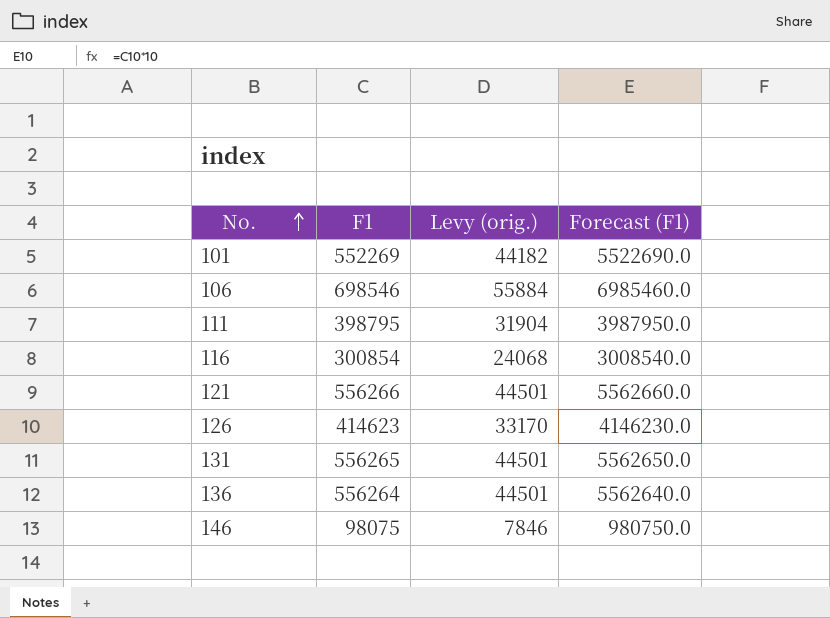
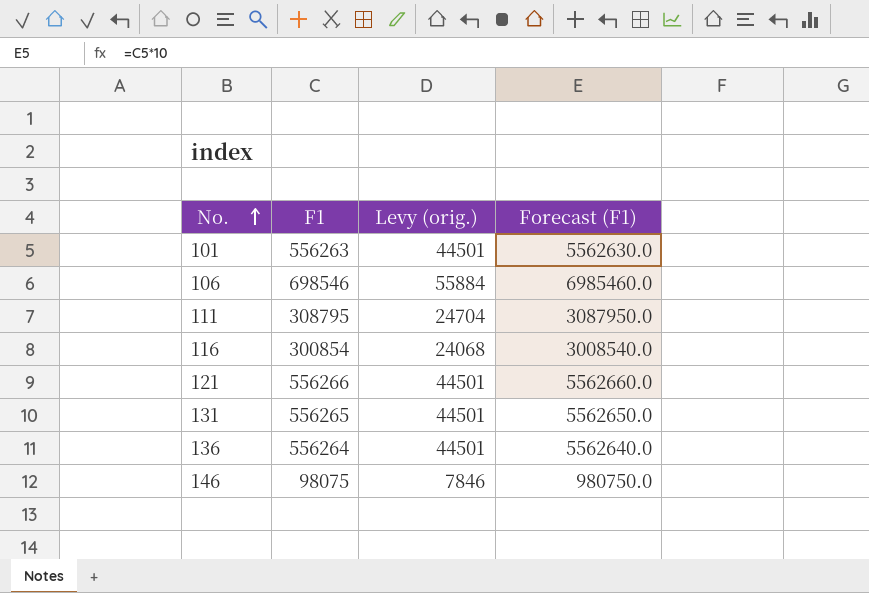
row 126: 414623 | 33170 | 4146230.0 -> none
101 | F1: 552269 -> 556263
101 | Levy (orig.): 44182 -> 44501
101 | Forecast (F1): 5522690.0 -> 5562630.0
111 | F1: 398795 -> 308795
111 | Levy (orig.): 31904 -> 24704
111 | Forecast (F1): 3987950.0 -> 3087950.0

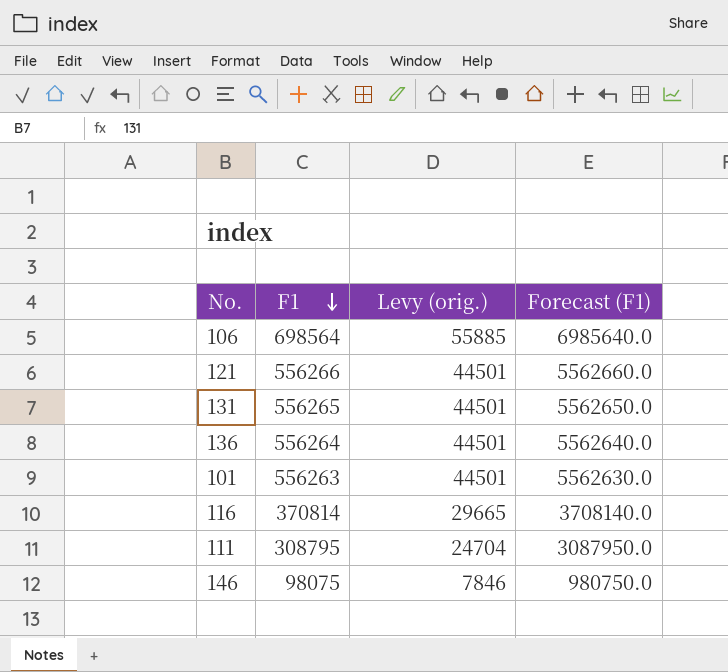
row order: No. ascending -> F1 descending
106 | F1: 698546 -> 698564
106 | Levy (orig.): 55884 -> 55885
106 | Forecast (F1): 6985460.0 -> 6985640.0
116 | F1: 300854 -> 370814
116 | Levy (orig.): 24068 -> 29665
116 | Forecast (F1): 3008540.0 -> 3708140.0

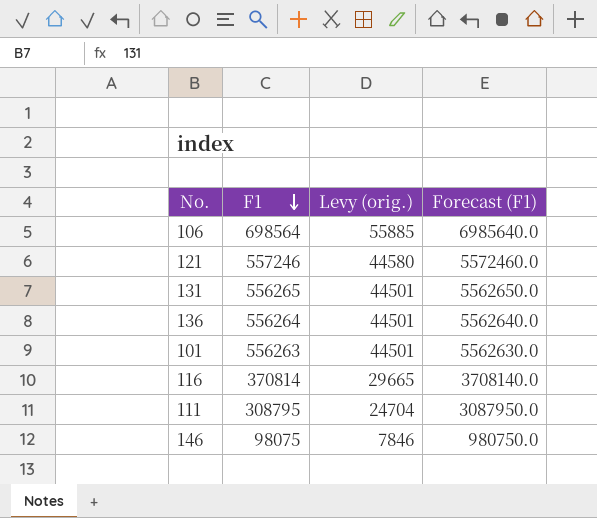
121 | F1: 556266 -> 557246
121 | Levy (orig.): 44501 -> 44580
121 | Forecast (F1): 5562660.0 -> 5572460.0

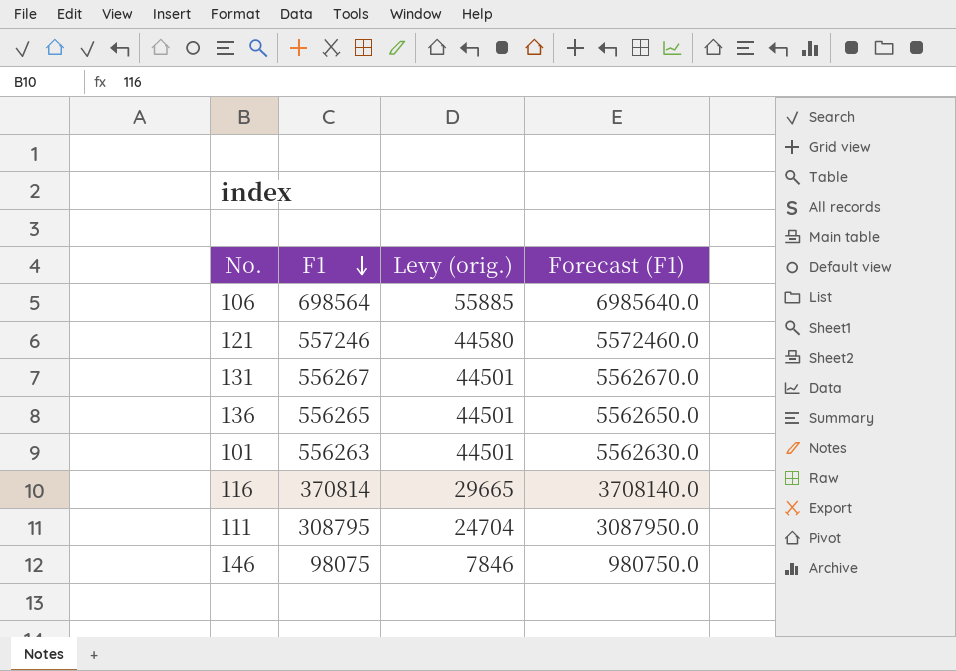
131 | F1: 556265 -> 556267
131 | Forecast (F1): 5562650.0 -> 5562670.0
136 | F1: 556264 -> 556265
136 | Forecast (F1): 5562640.0 -> 5562650.0

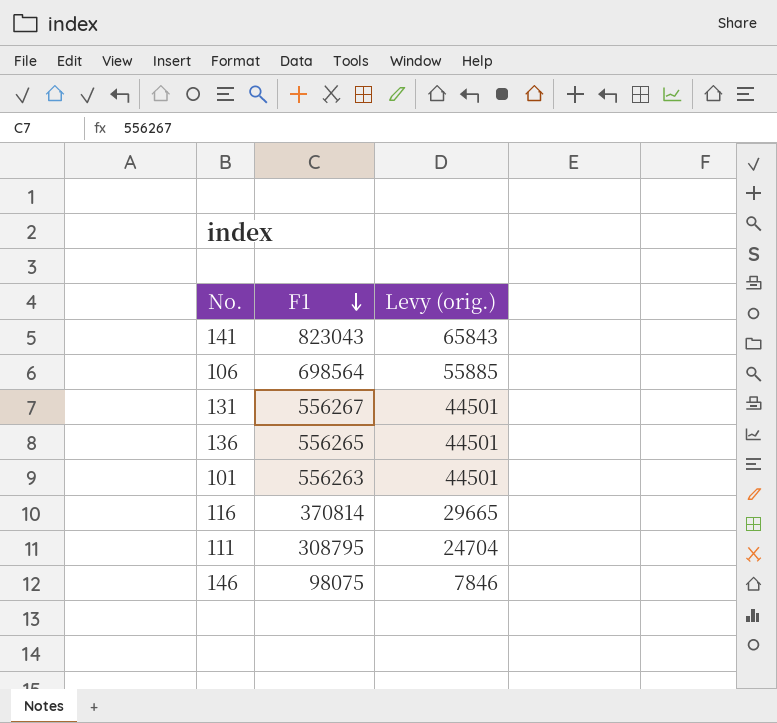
column Forecast (F1) | formula: [F1] * 10 -> none
row 121: 557246 | 44580 | 5572460.0 -> none
row 141: none -> 823043 | 65843

